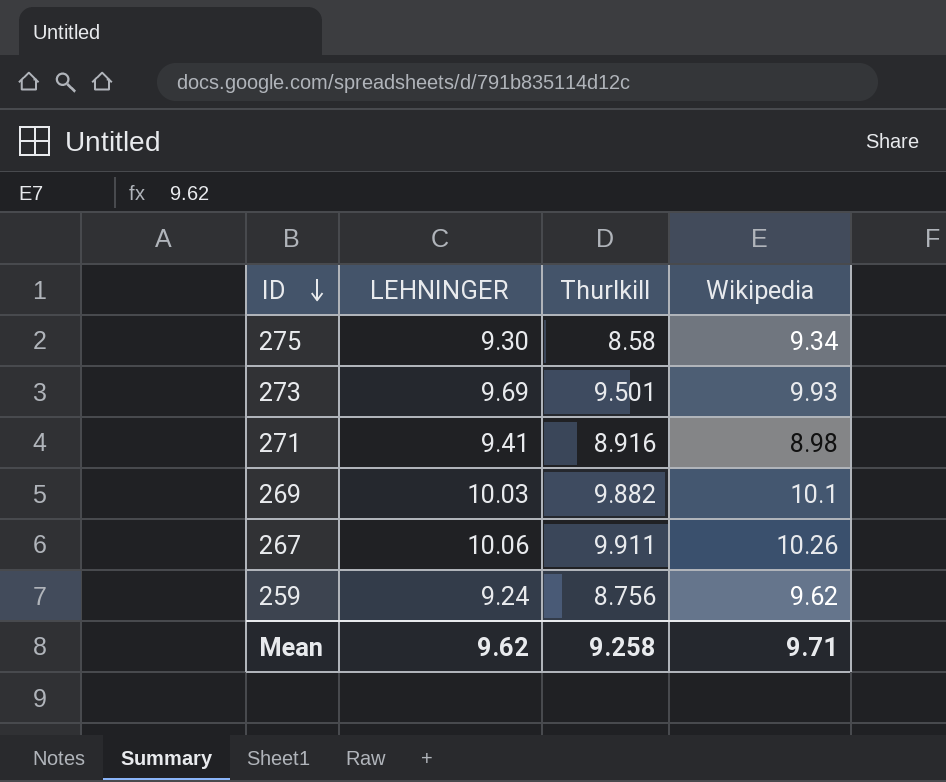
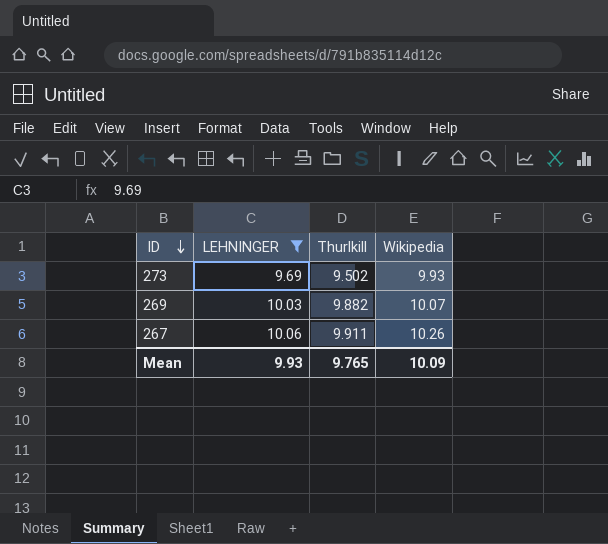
filter: none -> LEHNINGER >= 9.69
273 | Thurlkill: 9.501 -> 9.502
269 | Wikipedia: 10.1 -> 10.07
Mean | LEHNINGER: 9.62 -> 9.93
Mean | Thurlkill: 9.258 -> 9.765
Mean | Wikipedia: 9.71 -> 10.09

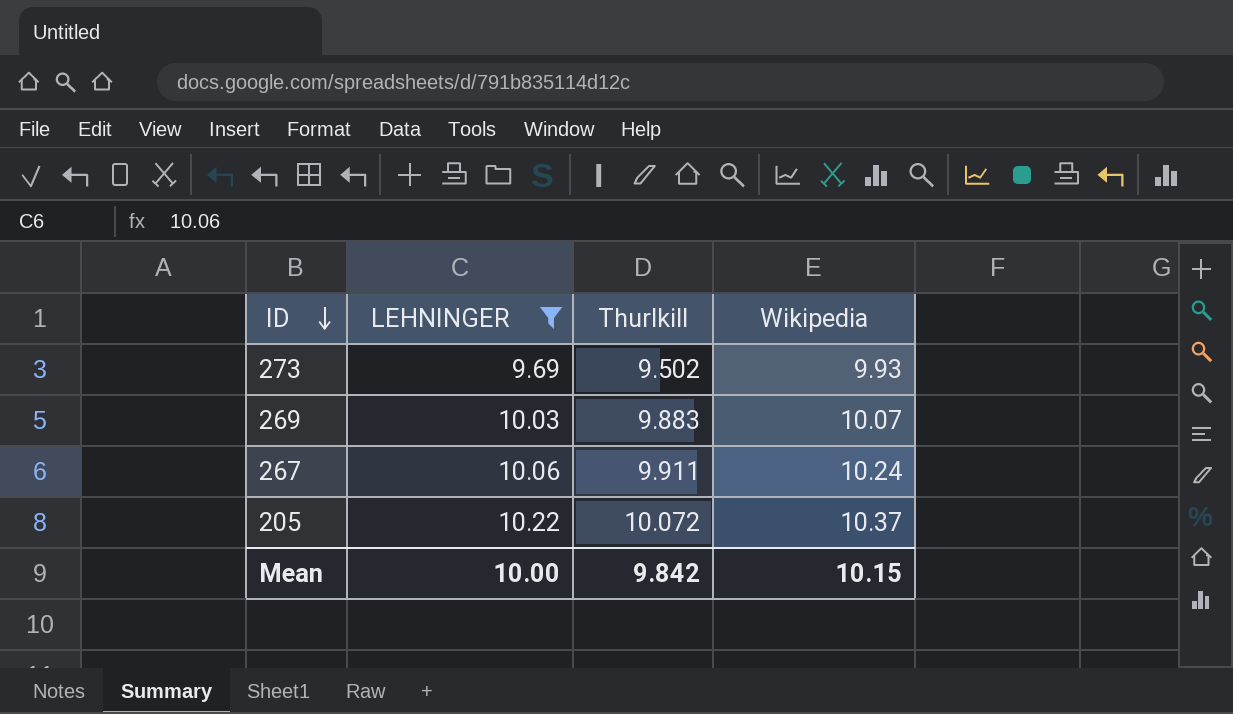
269 | Thurlkill: 9.882 -> 9.883
267 | Wikipedia: 10.26 -> 10.24
row 205: none -> 10.22 | 10.072 | 10.37
Mean | LEHNINGER: 9.93 -> 10.00
Mean | Thurlkill: 9.765 -> 9.842
Mean | Wikipedia: 10.09 -> 10.15

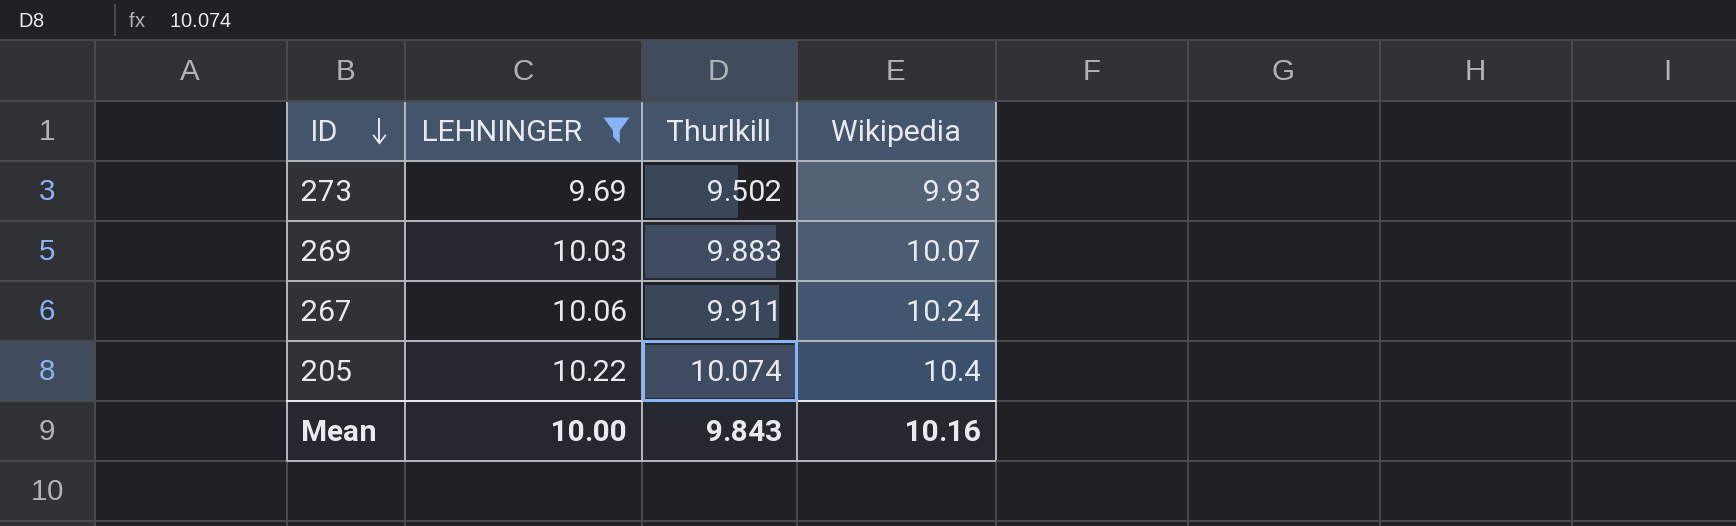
205 | Thurlkill: 10.072 -> 10.074
205 | Wikipedia: 10.37 -> 10.4
Mean | Thurlkill: 9.842 -> 9.843
Mean | Wikipedia: 10.15 -> 10.16

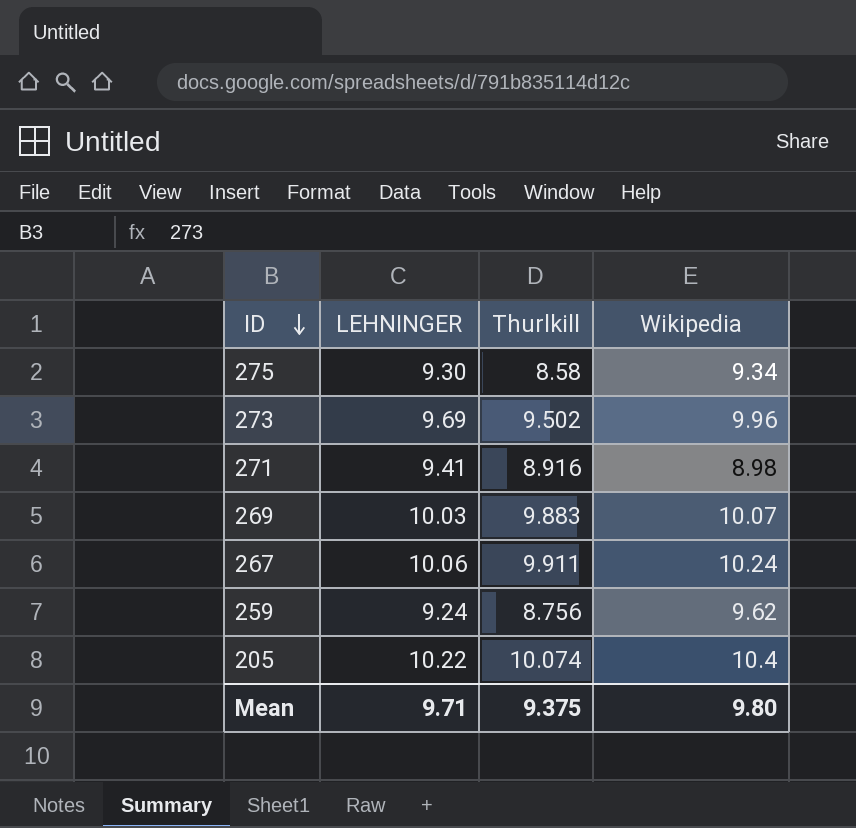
filter: LEHNINGER >= 9.69 -> none
273 | Wikipedia: 9.93 -> 9.96
Mean | LEHNINGER: 10.00 -> 9.71
Mean | Thurlkill: 9.843 -> 9.375
Mean | Wikipedia: 10.16 -> 9.80

